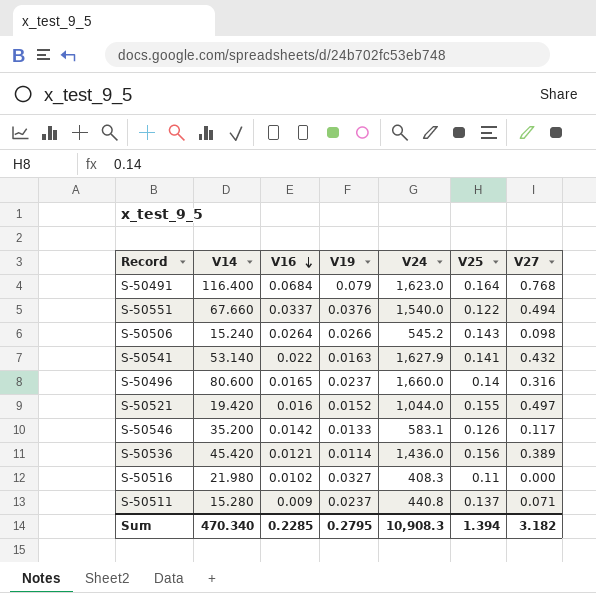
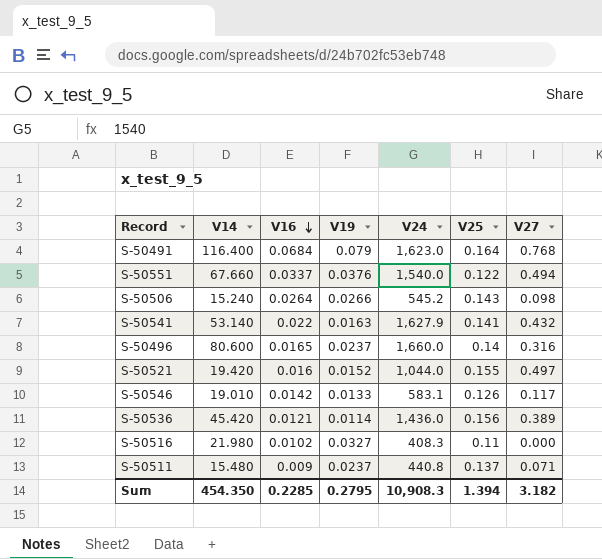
S-50546 | V14: 35.200 -> 19.010
S-50511 | V14: 15.280 -> 15.480
Sum | V14: 470.340 -> 454.350

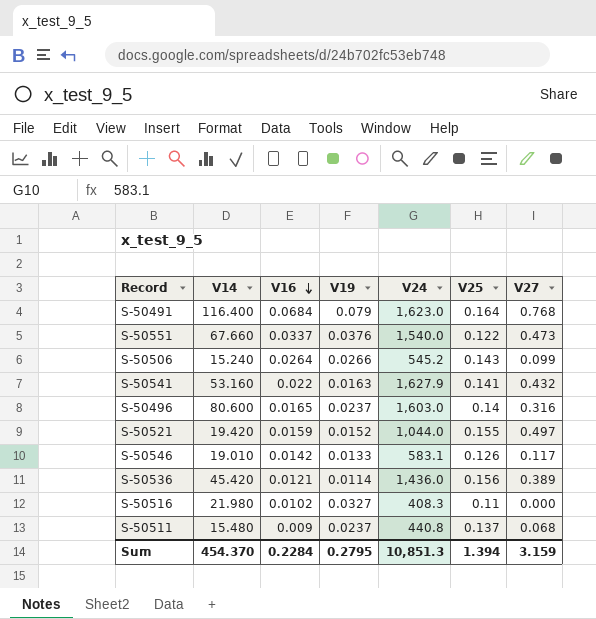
S-50551 | V27: 0.494 -> 0.473
S-50506 | V27: 0.098 -> 0.099
S-50541 | V14: 53.140 -> 53.160
S-50496 | V24: 1,660.0 -> 1,603.0
S-50521 | V16: 0.016 -> 0.0159
S-50511 | V27: 0.071 -> 0.068
Sum | V14: 454.350 -> 454.370
Sum | V16: 0.2285 -> 0.2284
Sum | V24: 10,908.3 -> 10,851.3
Sum | V27: 3.182 -> 3.159

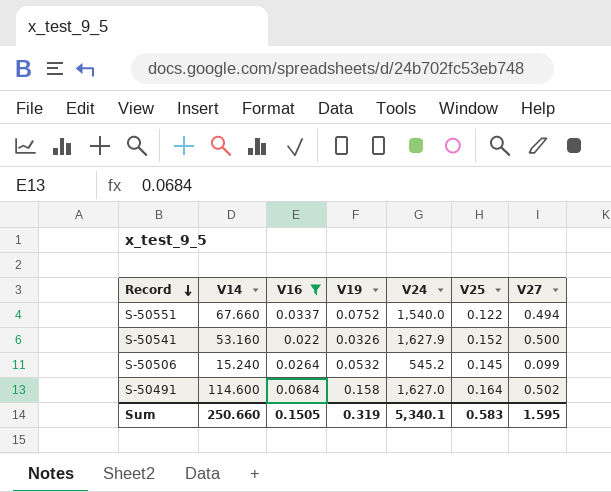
filter: none -> V16 >= 0.022
row order: V16 descending -> Record descending
S-50551 | V19: 0.0376 -> 0.0752
S-50551 | V27: 0.473 -> 0.494
S-50541 | V19: 0.0163 -> 0.0326
S-50541 | V25: 0.141 -> 0.152
S-50541 | V27: 0.432 -> 0.500
S-50506 | V19: 0.0266 -> 0.0532
S-50506 | V25: 0.143 -> 0.145
S-50491 | V14: 116.400 -> 114.600
S-50491 | V19: 0.079 -> 0.158
S-50491 | V24: 1,623.0 -> 1,627.0
S-50491 | V27: 0.768 -> 0.502
Sum | V14: 454.370 -> 250.660
Sum | V16: 0.2284 -> 0.1505
Sum | V19: 0.2795 -> 0.319
Sum | V24: 10,851.3 -> 5,340.1
Sum | V25: 1.394 -> 0.583
Sum | V27: 3.159 -> 1.595

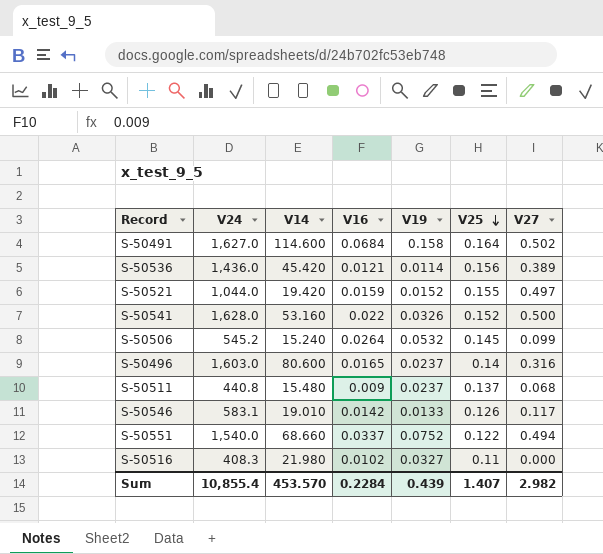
filter: V16 >= 0.022 -> none
row order: Record descending -> V25 descending
column V24 | position: 5 -> 2
S-50541 | V24: 1,627.9 -> 1,628.0
S-50551 | V14: 67.660 -> 68.660
Sum | V24: 5,340.1 -> 10,855.4
Sum | V14: 250.660 -> 453.570
Sum | V16: 0.1505 -> 0.2284
Sum | V19: 0.319 -> 0.439
Sum | V25: 0.583 -> 1.407
Sum | V27: 1.595 -> 2.982

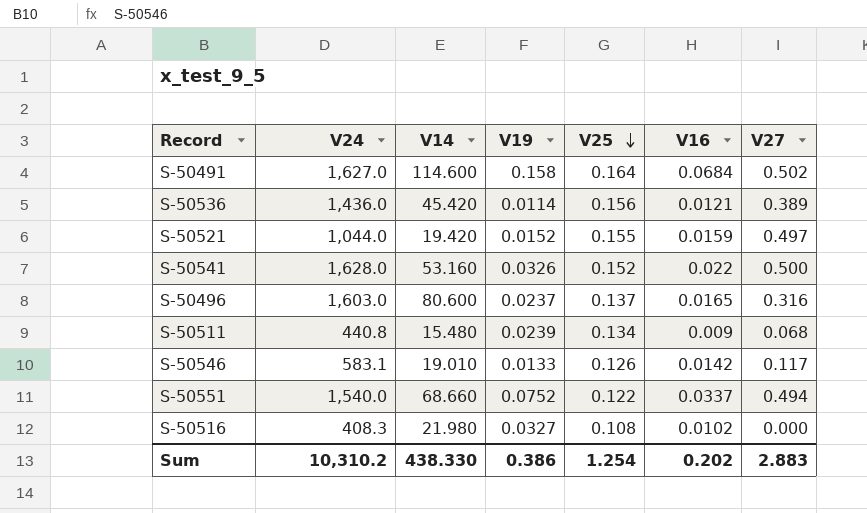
column V16 | position: 4 -> 6
row S-50506: 545.2 | 15.240 | 0.0264 | 0.0532 | 0.145 | 0.099 -> none
S-50496 | V25: 0.14 -> 0.137
S-50511 | V19: 0.0237 -> 0.0239
S-50511 | V25: 0.137 -> 0.134
S-50516 | V25: 0.11 -> 0.108
Sum | V24: 10,855.4 -> 10,310.2
Sum | V14: 453.570 -> 438.330
Sum | V19: 0.439 -> 0.386
Sum | V25: 1.407 -> 1.254
Sum | V16: 0.2284 -> 0.202
Sum | V27: 2.982 -> 2.883

